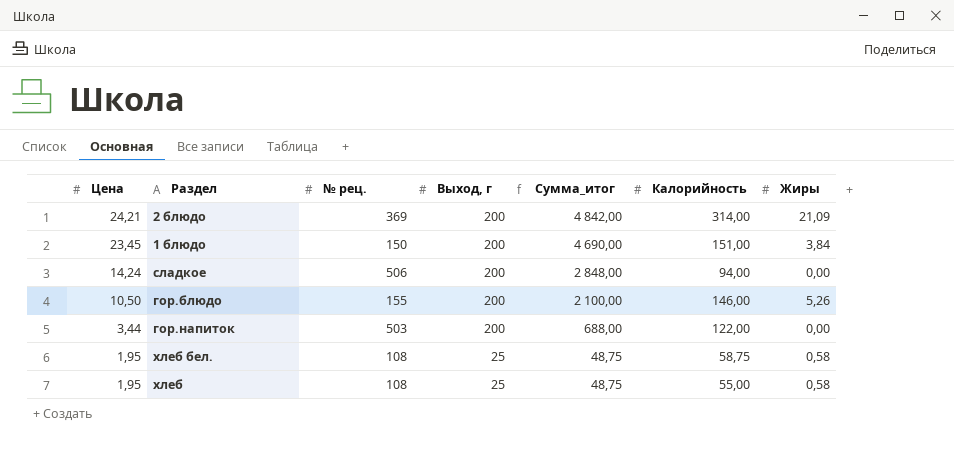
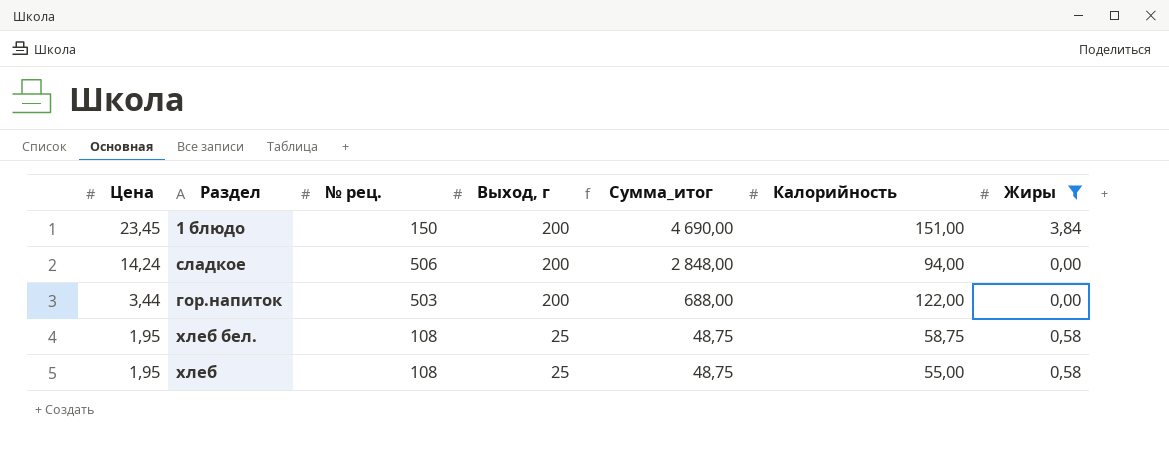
filter: none -> Жиры <= 3,84

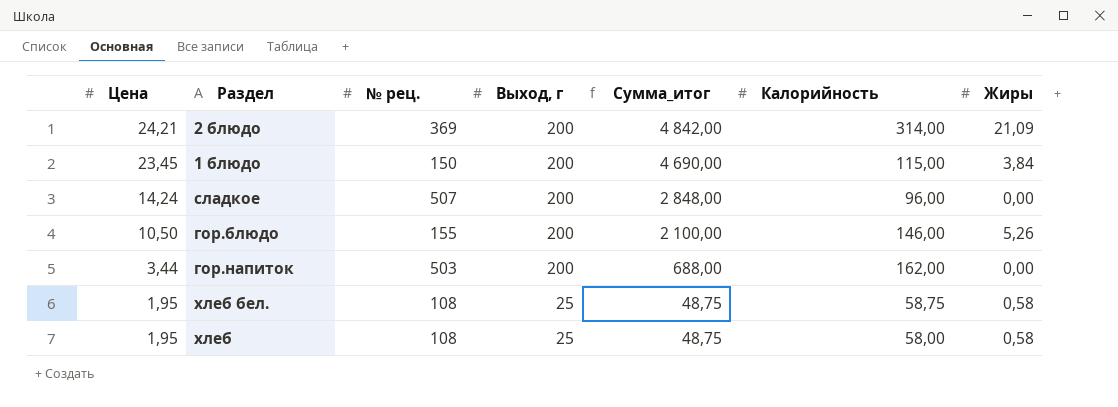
filter: Жиры <= 3,84 -> none
1 блюдо | Калорийность: 151,00 -> 115,00
сладкое | № рец.: 506 -> 507
сладкое | Калорийность: 94,00 -> 96,00
гор.напиток | Калорийность: 122,00 -> 162,00
хлеб | Калорийность: 55,00 -> 58,00

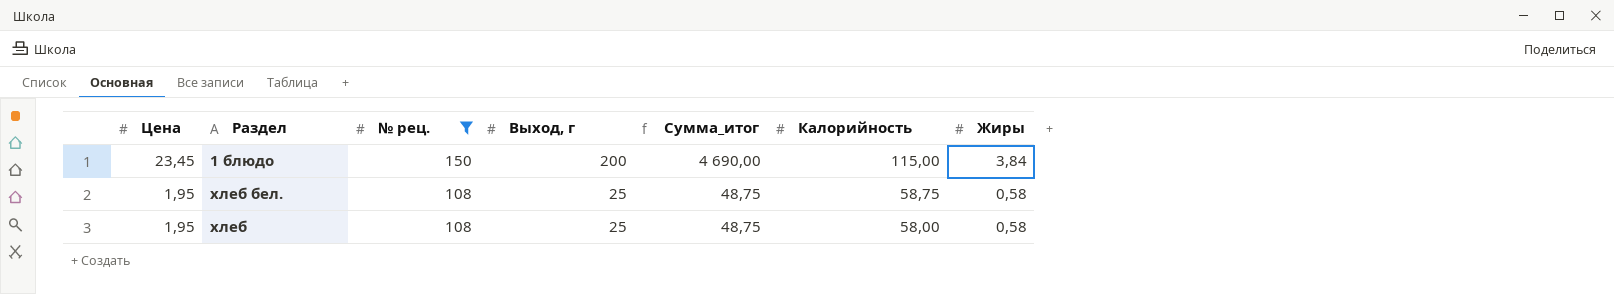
filter: none -> № рец. <= 150

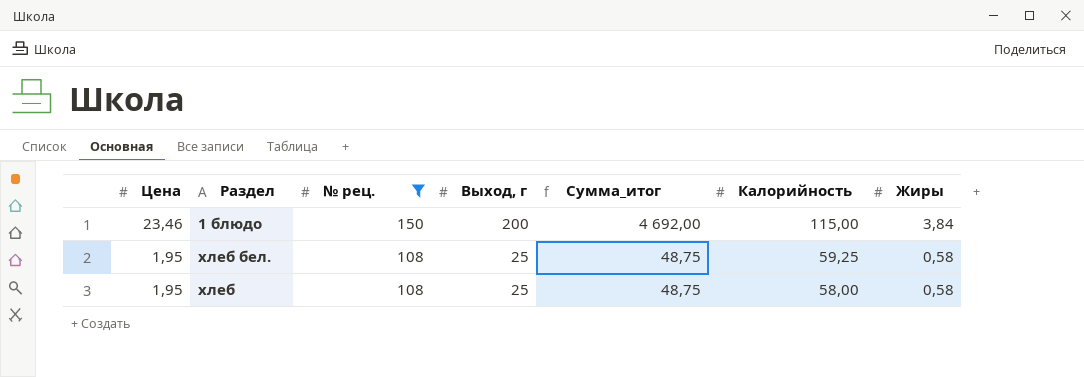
1 блюдо | Цена: 23,45 -> 23,46
1 блюдо | Сумма_итог: 4 690,00 -> 4 692,00
хлеб бел. | Калорийность: 58,75 -> 59,25

